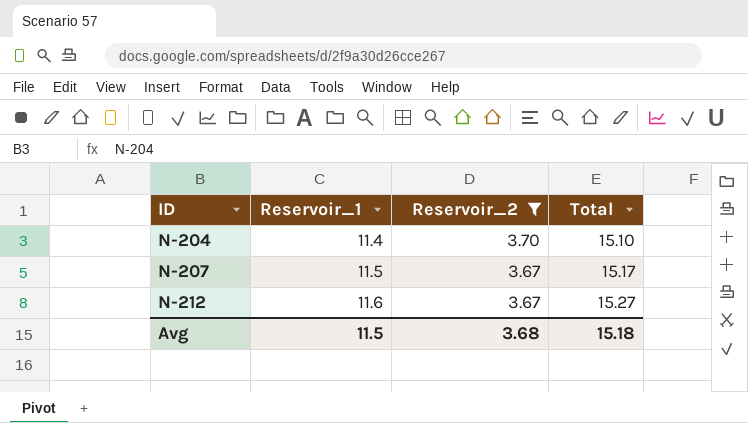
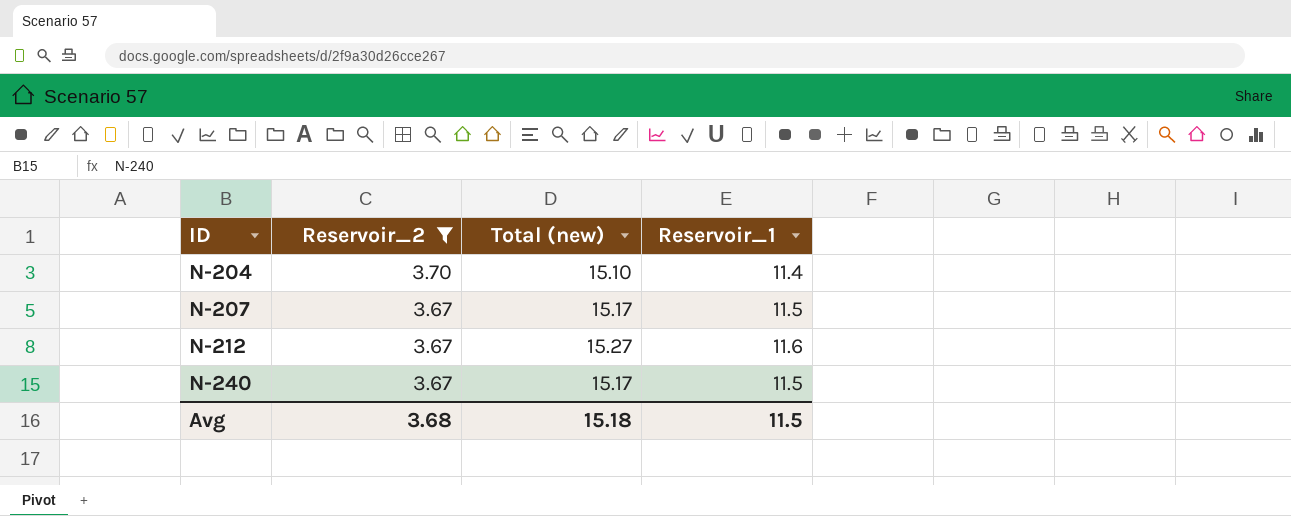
column name: Total -> Total (new)
column Reservoir_1 | position: 2 -> 4
row N-240: none -> 3.67 | 15.17 | 11.5

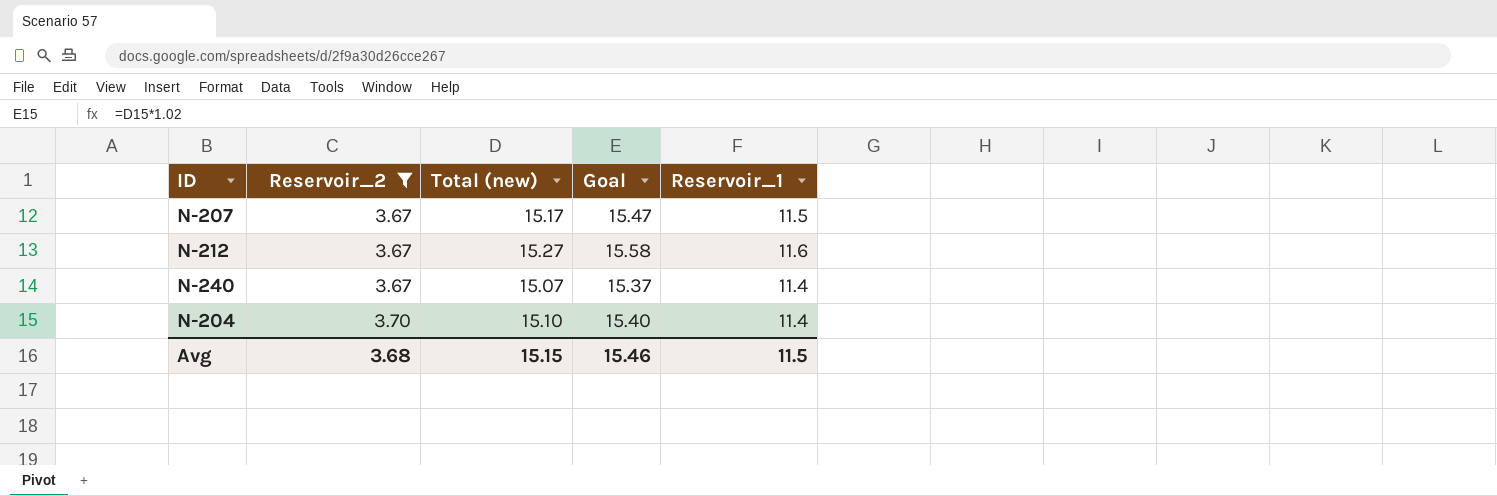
row order: ID ascending -> Reservoir_2 ascending
column Goal | formula: none -> [Total (new)] * 1.02
N-240 | Total (new): 15.17 -> 15.07
N-240 | Reservoir_1: 11.5 -> 11.4
Avg | Total (new): 15.18 -> 15.15

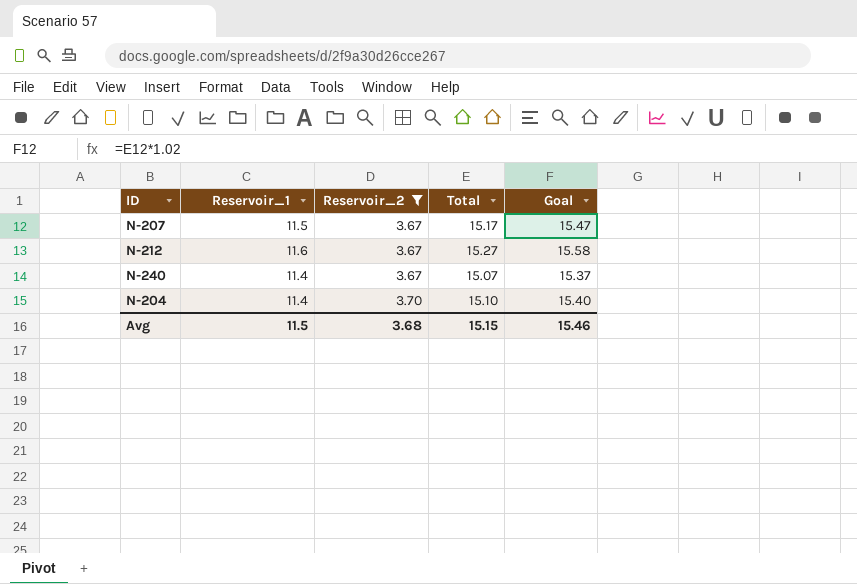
column Reservoir_1 | position: 5 -> 2
column name: Total (new) -> Total

